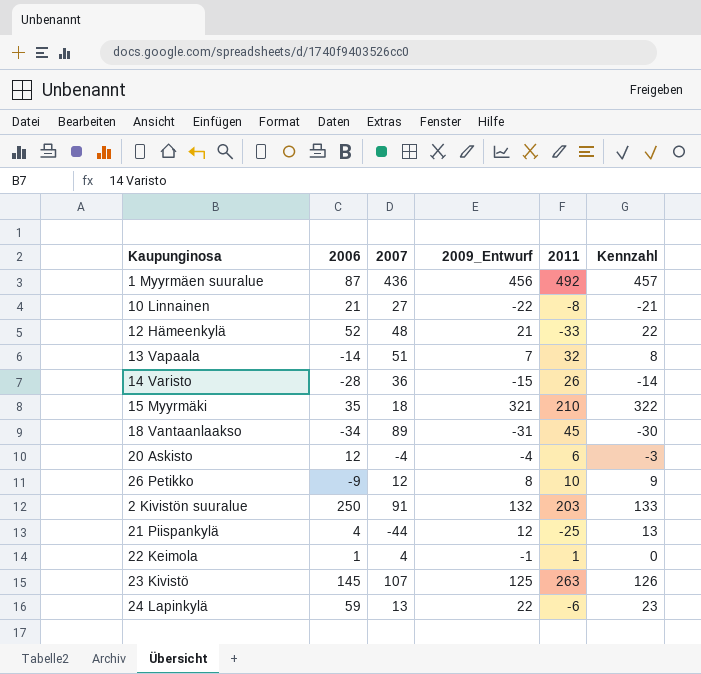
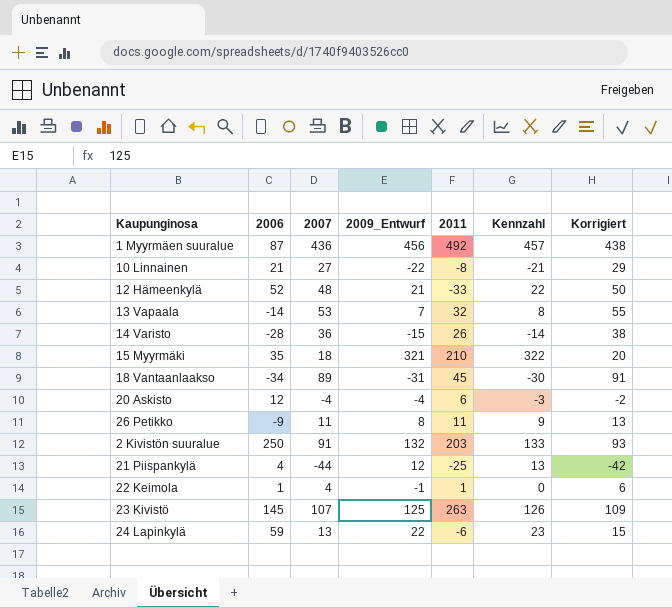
column Korrigiert | formula: none -> [2007] + 2
13 Vapaala | 2007: 51 -> 53
26 Petikko | 2007: 12 -> 11
26 Petikko | 2011: 10 -> 11

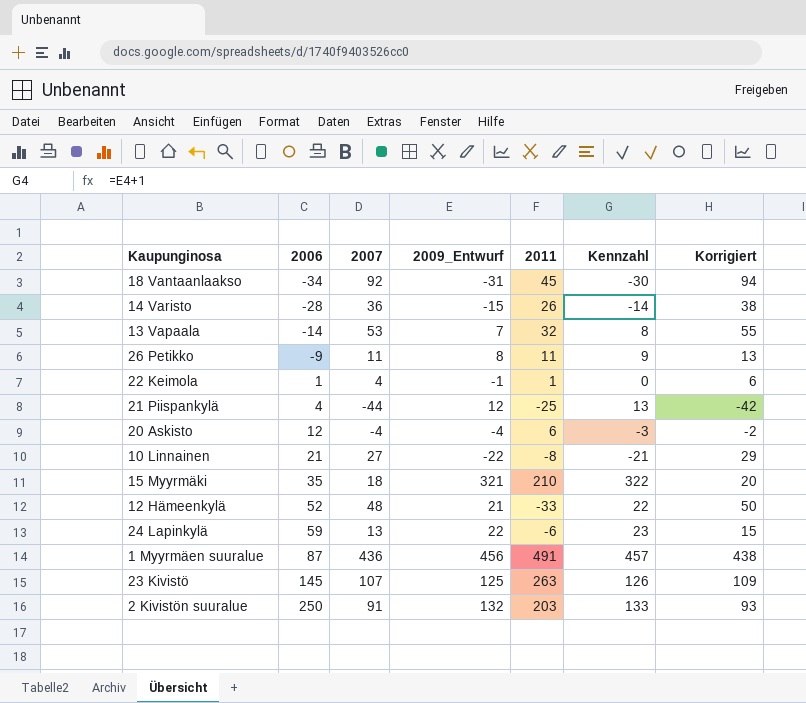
row order: none -> 2006 ascending
18 Vantaanlaakso | 2007: 89 -> 92
18 Vantaanlaakso | Korrigiert: 91 -> 94
1 Myyrmäen suuralue | 2011: 492 -> 491

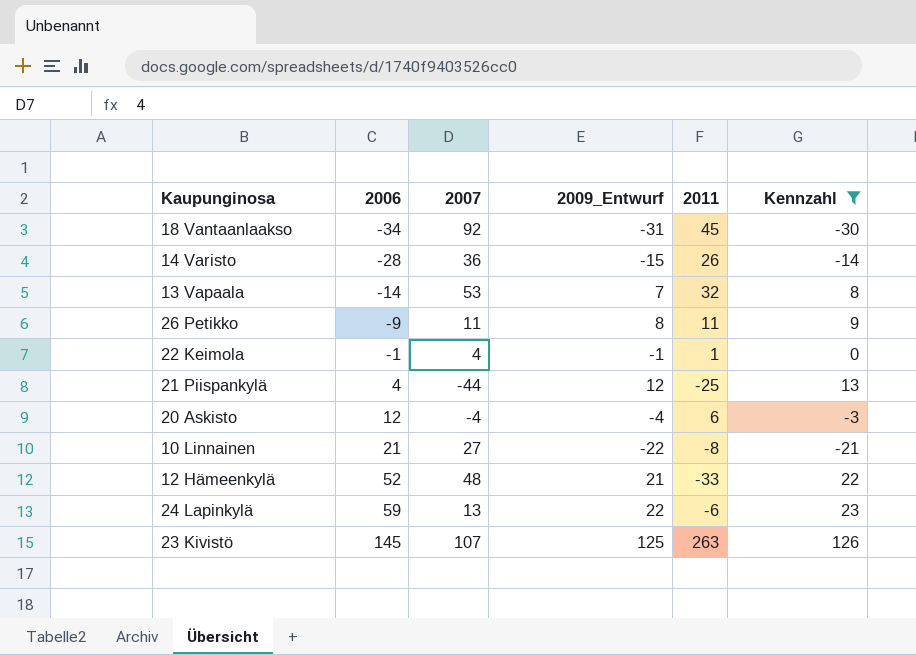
filter: none -> Kennzahl <= 126
column Korrigiert | formula: [2007] + 2 -> none
22 Keimola | 2006: 1 -> -1

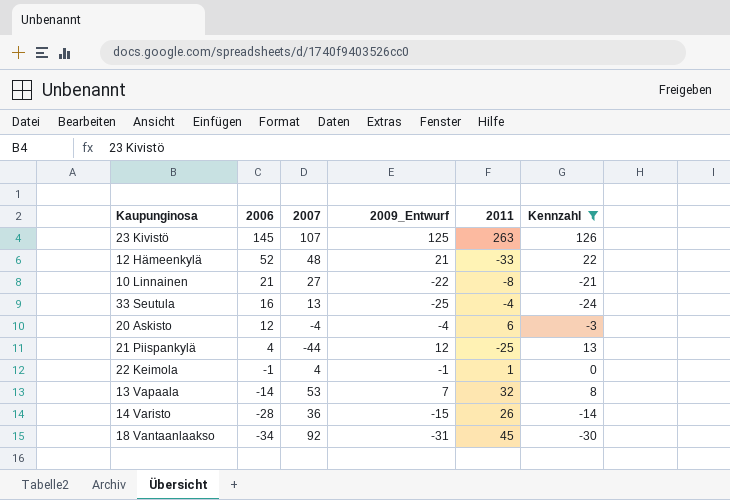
row order: 2006 ascending -> 2006 descending
row 26 Petikko: -9 | 11 | 8 | 11 | 9 -> none
row 24 Lapinkylä: 59 | 13 | 22 | -6 | 23 -> none
row 33 Seutula: none -> 16 | 13 | -25 | -4 | -24

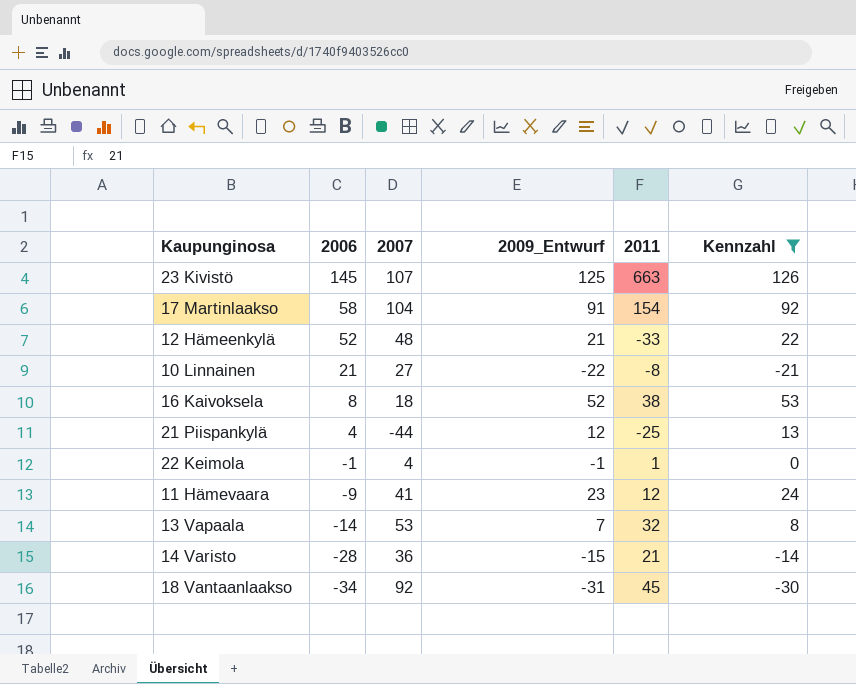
row 33 Seutula: 16 | 13 | -25 | -4 | -24 -> none
row 20 Askisto: 12 | -4 | -4 | 6 | -3 -> none
23 Kivistö | 2011: 263 -> 663
row 17 Martinlaakso: none -> 58 | 104 | 91 | 154 | 92
row 16 Kaivoksela: none -> 8 | 18 | 52 | 38 | 53
row 11 Hämevaara: none -> -9 | 41 | 23 | 12 | 24
14 Varisto | 2011: 26 -> 21

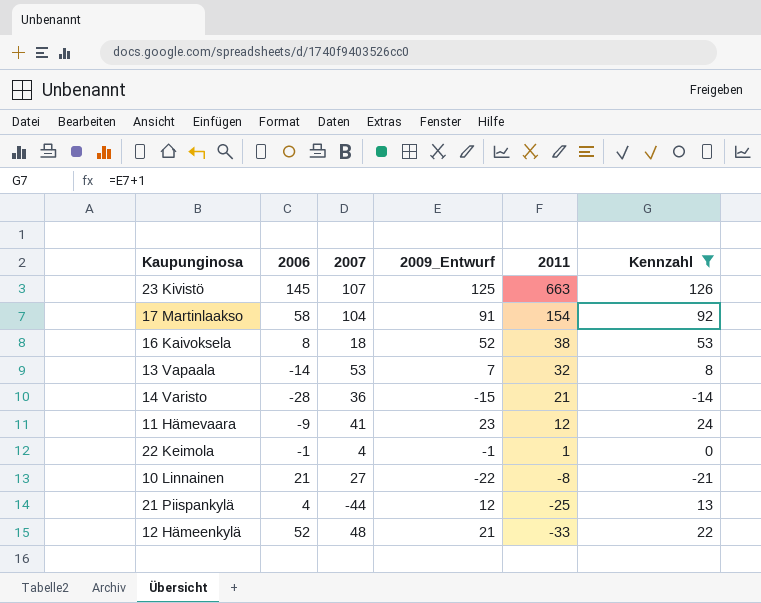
row order: 2006 descending -> 2011 descending
row 18 Vantaanlaakso: -34 | 92 | -31 | 45 | -30 -> none

